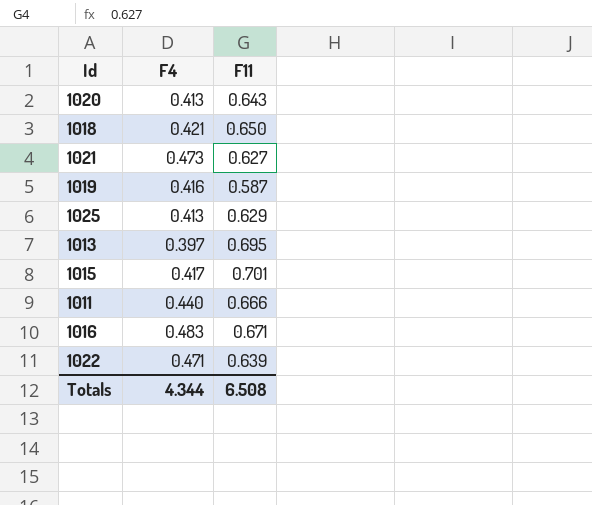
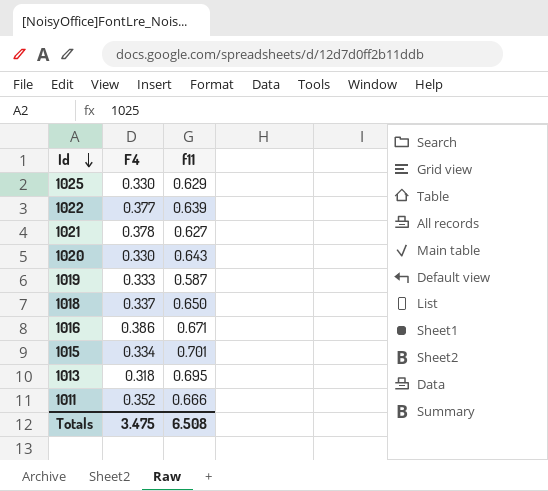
row order: none -> Id descending
column name: F11 -> f11
1025 | F4: 0.413 -> 0.330
1022 | F4: 0.471 -> 0.377
1021 | F4: 0.473 -> 0.378
1020 | F4: 0.413 -> 0.330
1019 | F4: 0.416 -> 0.333
1018 | F4: 0.421 -> 0.337
1016 | F4: 0.483 -> 0.386
1015 | F4: 0.417 -> 0.334
1013 | F4: 0.397 -> 0.318
1011 | F4: 0.440 -> 0.352
Totals | F4: 4.344 -> 3.475

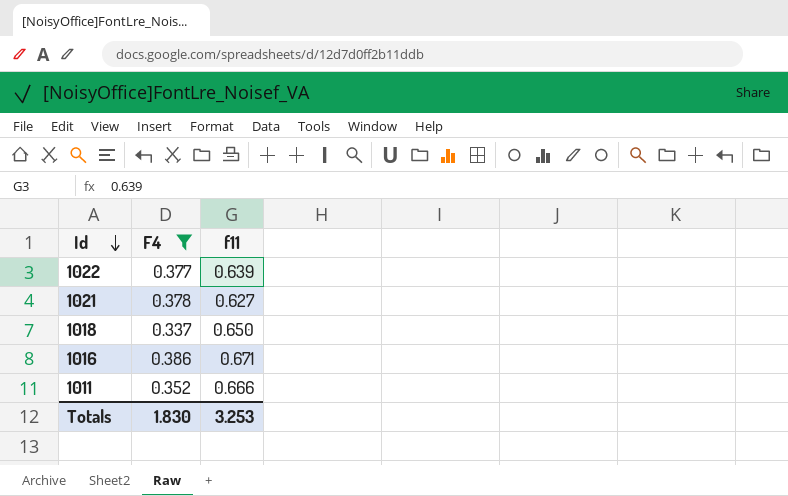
filter: none -> F4 >= 0.337
Totals | F4: 3.475 -> 1.830
Totals | f11: 6.508 -> 3.253

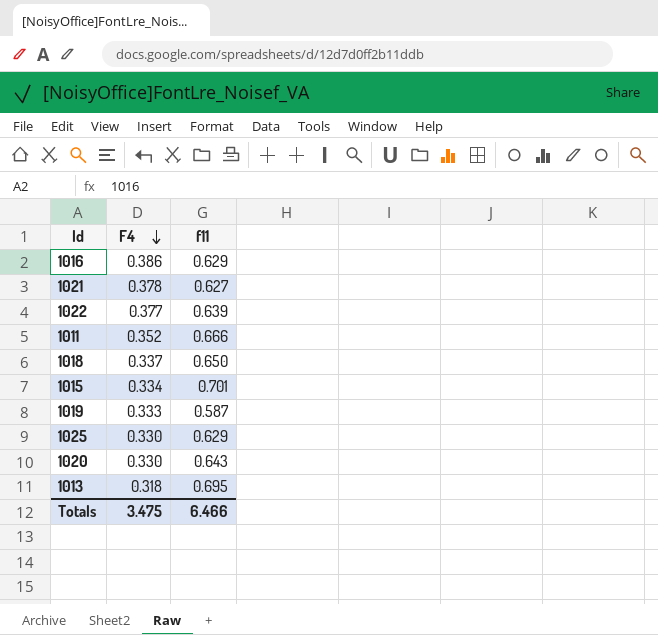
filter: F4 >= 0.337 -> none
row order: Id descending -> F4 descending
1016 | f11: 0.671 -> 0.629
Totals | F4: 1.830 -> 3.475
Totals | f11: 3.253 -> 6.466

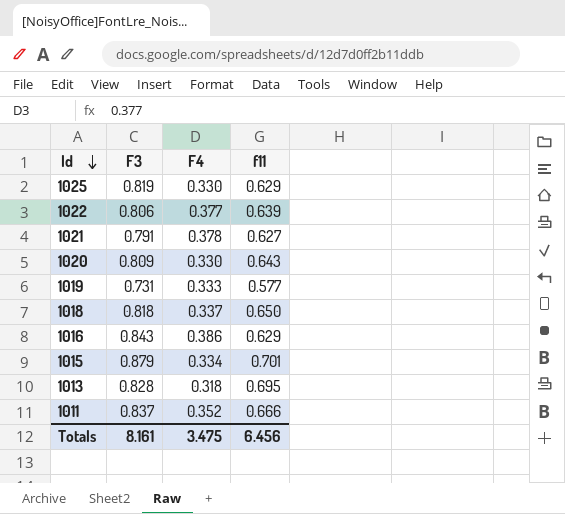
row order: F4 descending -> Id descending
column F3 | position: none -> 2
1019 | f11: 0.587 -> 0.577
Totals | f11: 6.466 -> 6.456

